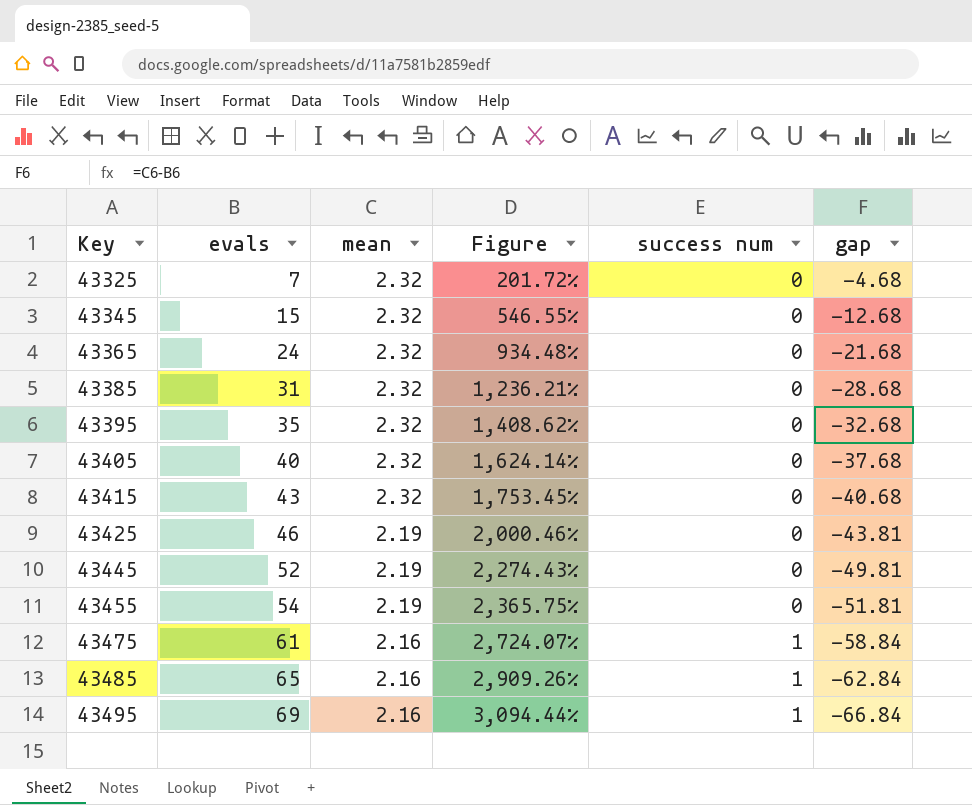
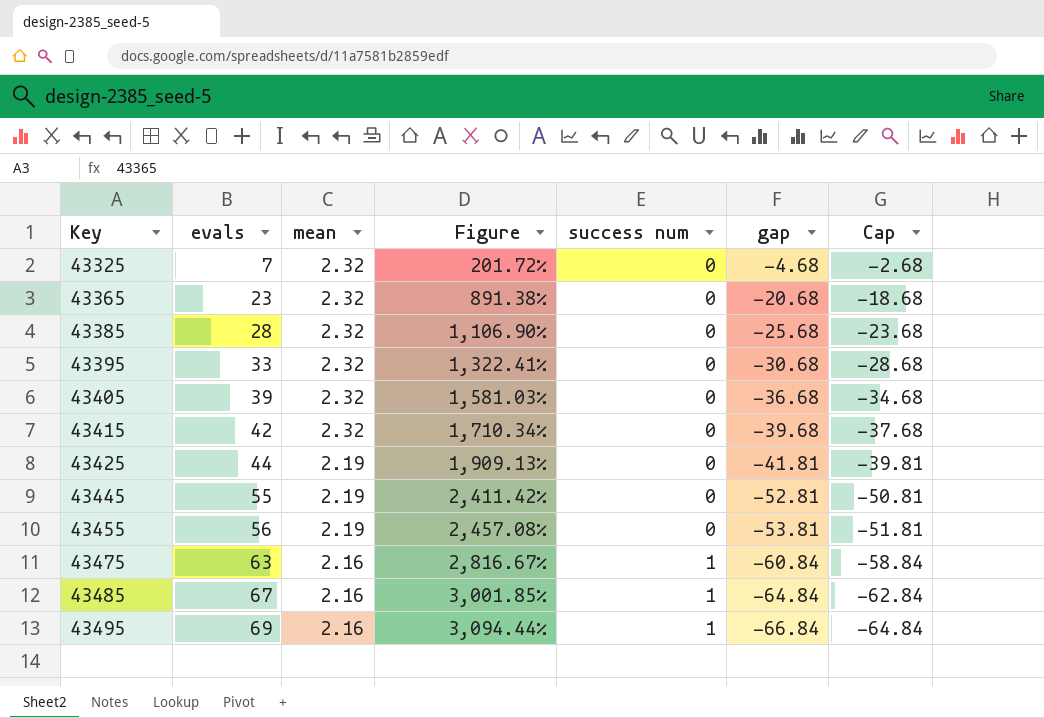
column Cap | formula: none -> [gap] + 2
row 43345: 15 | 2.32 | 546.55% | 0 | -12.68 -> none
43365 | evals: 24 -> 23
43365 | Figure: 934.48% -> 891.38%
43365 | gap: -21.68 -> -20.68
43385 | evals: 31 -> 28
43385 | Figure: 1,236.21% -> 1,106.90%
43385 | gap: -28.68 -> -25.68
43395 | evals: 35 -> 33
43395 | Figure: 1,408.62% -> 1,322.41%
43395 | gap: -32.68 -> -30.68
43405 | evals: 40 -> 39
43405 | Figure: 1,624.14% -> 1,581.03%
43405 | gap: -37.68 -> -36.68
43415 | evals: 43 -> 42
43415 | Figure: 1,753.45% -> 1,710.34%
43415 | gap: -40.68 -> -39.68
43425 | evals: 46 -> 44
43425 | Figure: 2,000.46% -> 1,909.13%
43425 | gap: -43.81 -> -41.81
43445 | evals: 52 -> 55
43445 | Figure: 2,274.43% -> 2,411.42%
43445 | gap: -49.81 -> -52.81
43455 | evals: 54 -> 56
43455 | Figure: 2,365.75% -> 2,457.08%
43455 | gap: -51.81 -> -53.81
43475 | evals: 61 -> 63
43475 | Figure: 2,724.07% -> 2,816.67%
43475 | gap: -58.84 -> -60.84
43485 | evals: 65 -> 67
43485 | Figure: 2,909.26% -> 3,001.85%
43485 | gap: -62.84 -> -64.84

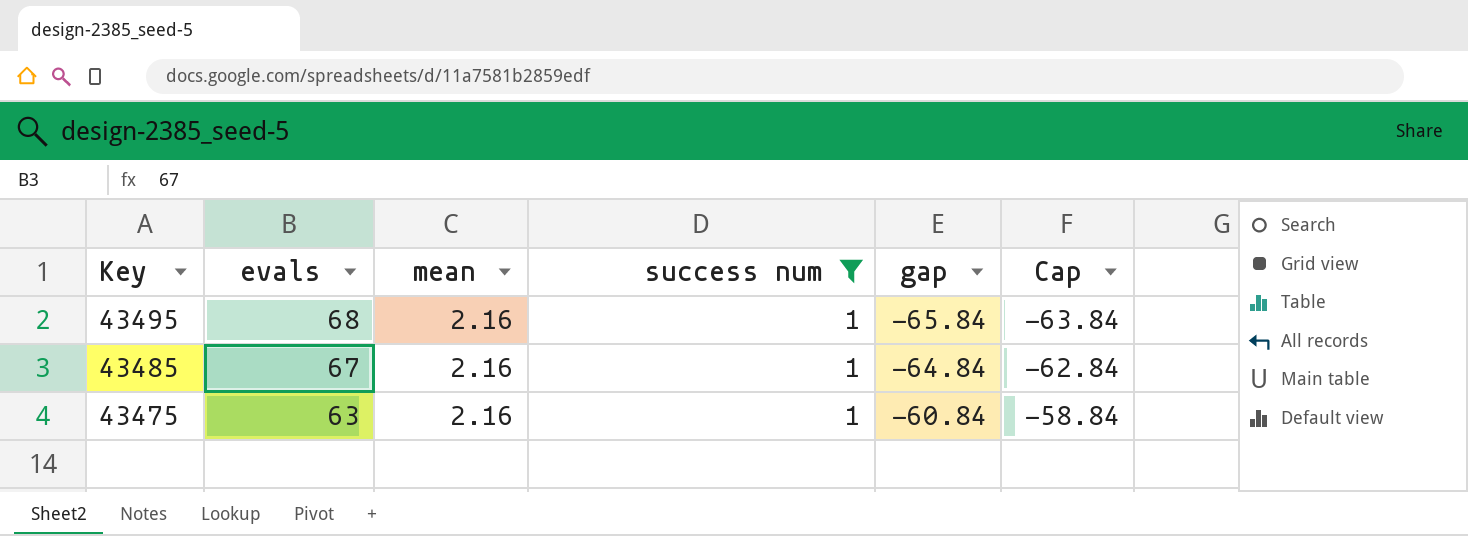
filter: none -> success num = 1
row order: Key ascending -> Key descending
column Figure | formula: ([evals] - [mean]) / [mean] -> none
43495 | evals: 69 -> 68
43495 | gap: -66.84 -> -65.84
43495 | Cap: -64.84 -> -63.84

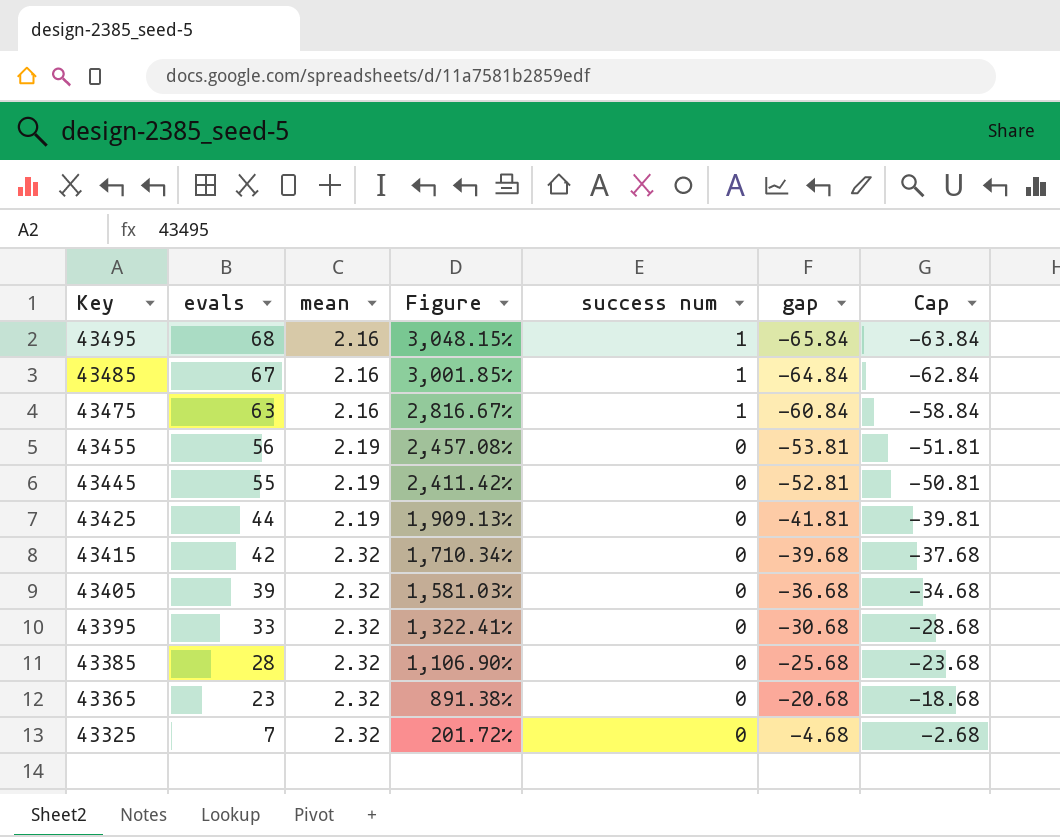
filter: success num = 1 -> none
column Figure | formula: none -> ([evals] - [mean]) / [mean]

